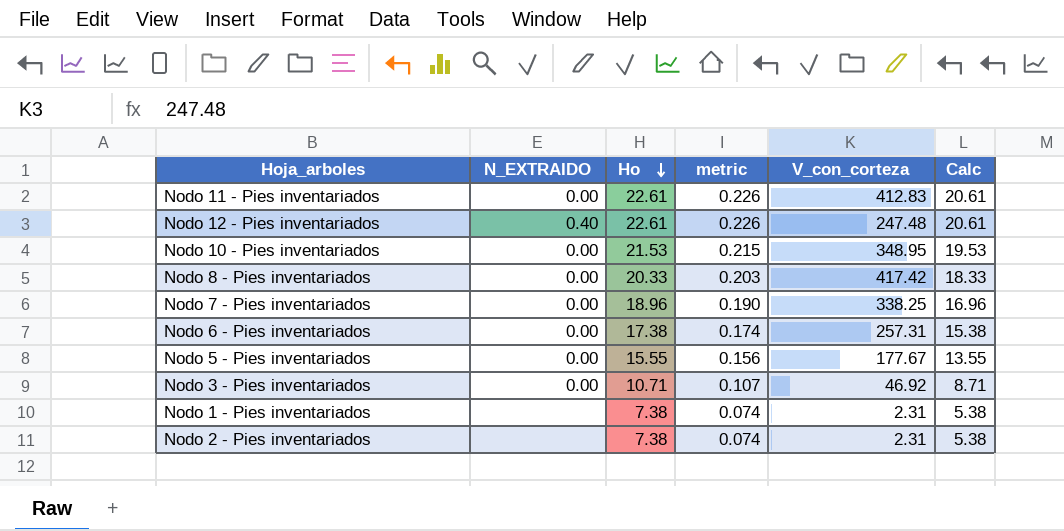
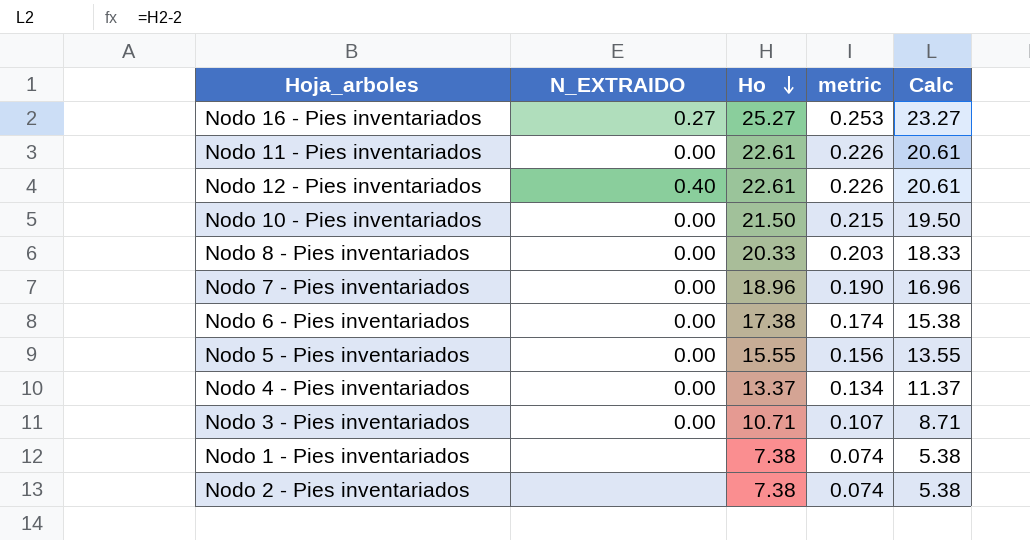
column V_con_corteza | position: 5 -> none
row Nodo 16 - Pies inventariados: none -> 0.27 | 25.27 | 0.253 | 23.27
Nodo 10 - Pies inventariados | Ho: 21.53 -> 21.50
Nodo 10 - Pies inventariados | Calc: 19.53 -> 19.50
row Nodo 4 - Pies inventariados: none -> 0.00 | 13.37 | 0.134 | 11.37

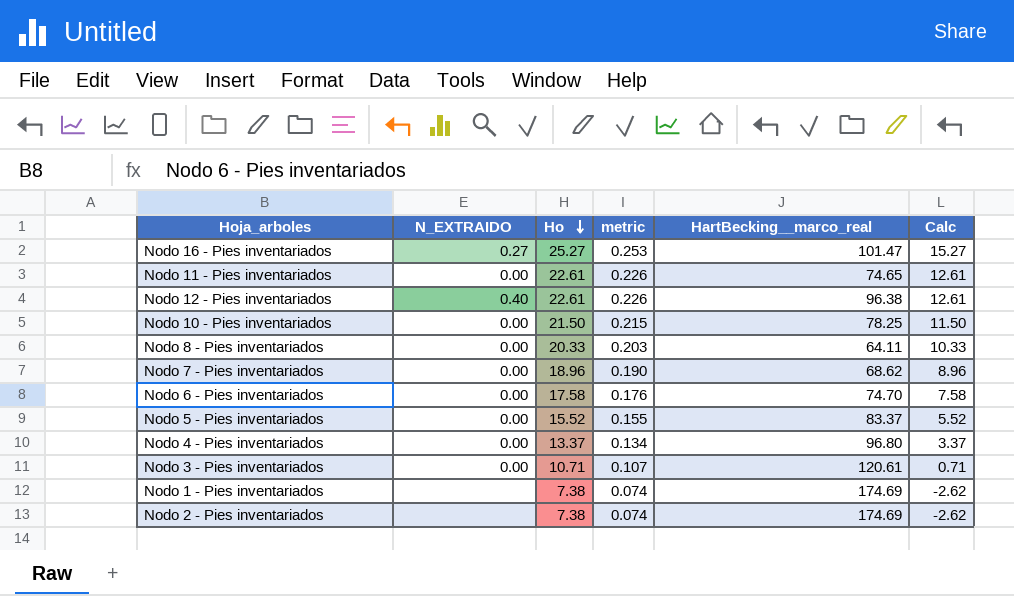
column HartBecking__marco_real | position: none -> 5
column Calc | formula: [Ho] - 2 -> [Ho] - 10
Nodo 6 - Pies inventariados | Ho: 17.38 -> 17.58
Nodo 6 - Pies inventariados | metric: 0.174 -> 0.176
Nodo 5 - Pies inventariados | Ho: 15.55 -> 15.52
Nodo 5 - Pies inventariados | metric: 0.156 -> 0.155

